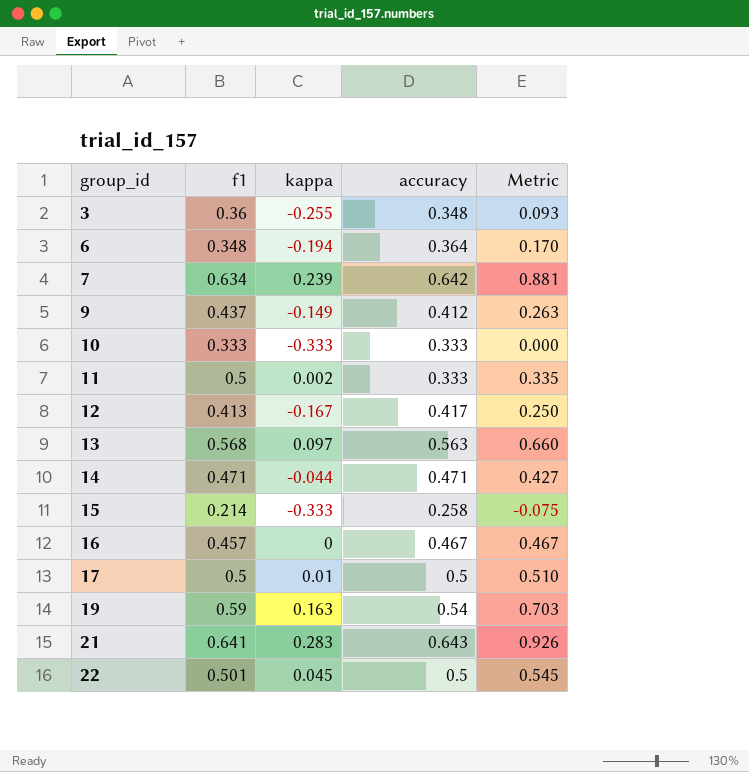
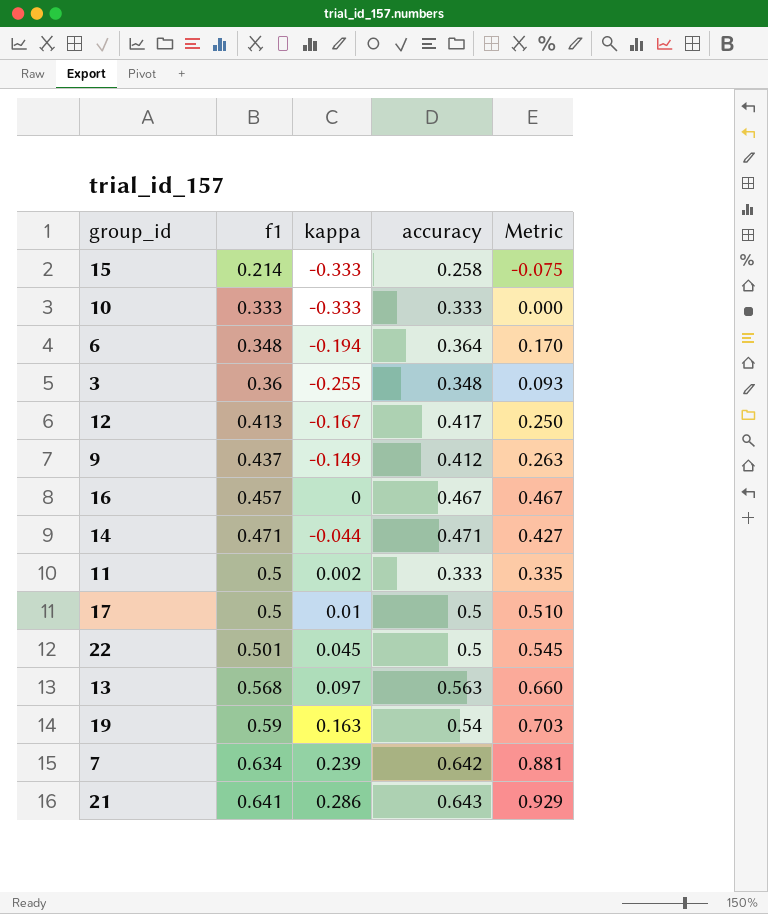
row order: group_id ascending -> f1 ascending
21 | kappa: 0.283 -> 0.286
21 | Metric: 0.926 -> 0.929

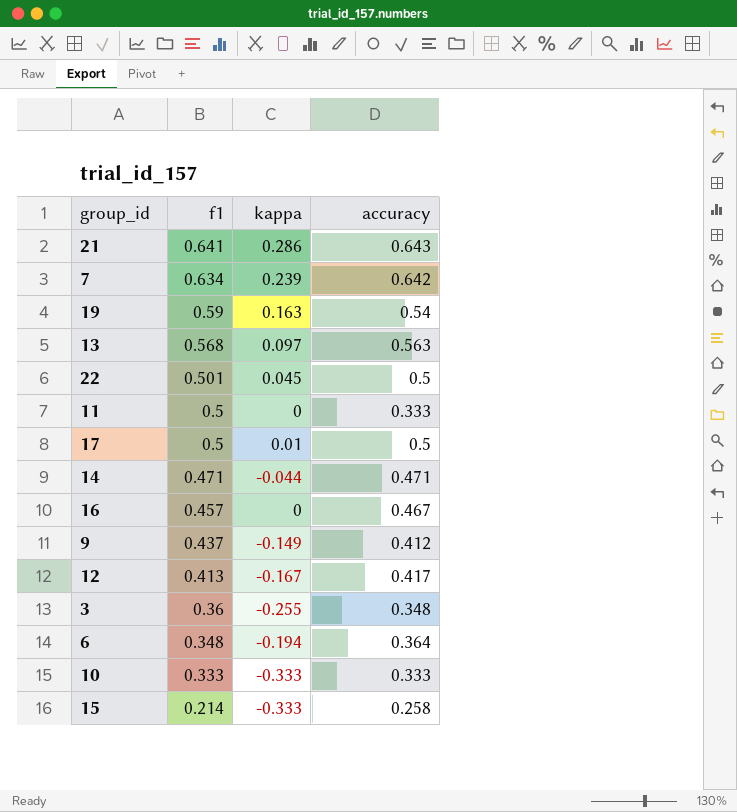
row order: f1 ascending -> f1 descending
column Metric | formula: [kappa] + [accuracy] -> none
11 | kappa: 0.002 -> 0

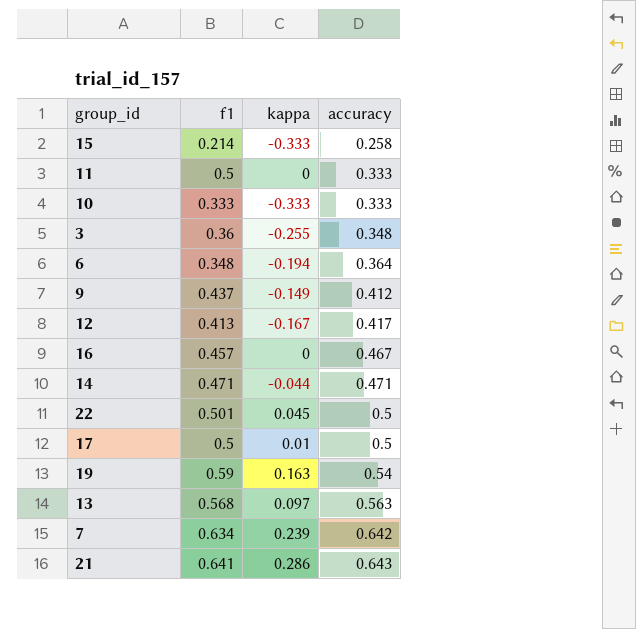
row order: f1 descending -> accuracy ascending

